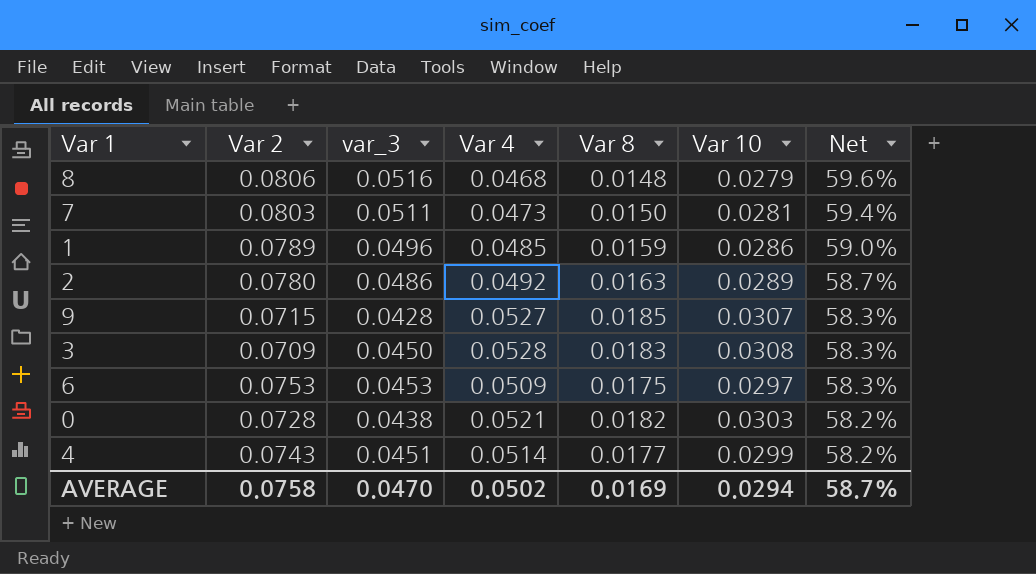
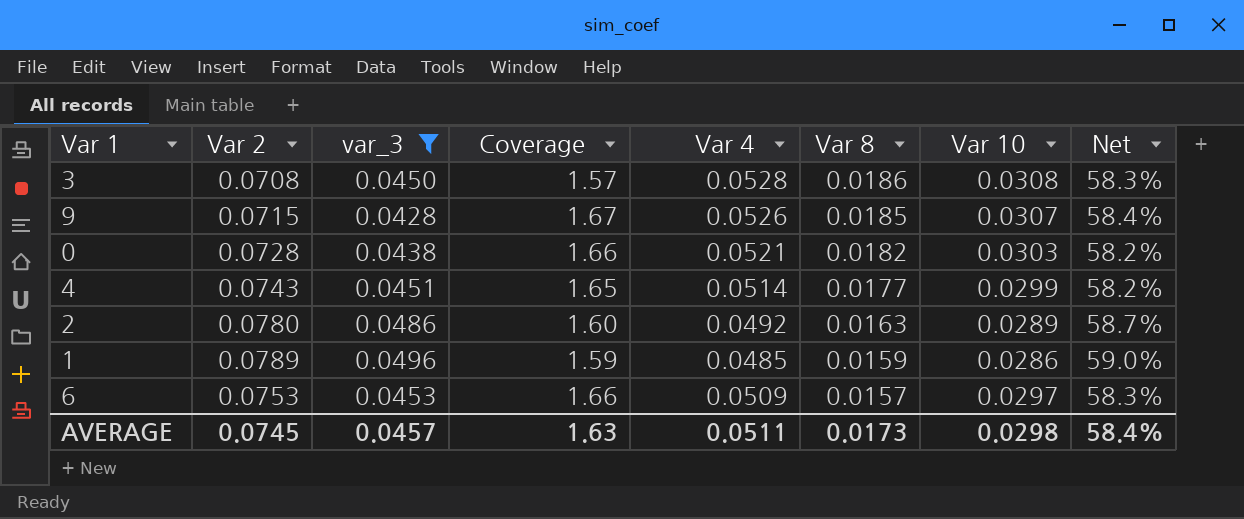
filter: none -> var_3 <= 0.0496
row order: Net descending -> Var 8 descending
column Coverage | formula: none -> [Var 2] / [var_3]
3 | Var 2: 0.0709 -> 0.0708
3 | Var 8: 0.0183 -> 0.0186
9 | Var 4: 0.0527 -> 0.0526
9 | Net: 58.3% -> 58.4%
6 | Var 8: 0.0175 -> 0.0157
AVERAGE | Var 2: 0.0758 -> 0.0745
AVERAGE | var_3: 0.0470 -> 0.0457
AVERAGE | Var 4: 0.0502 -> 0.0511
AVERAGE | Var 8: 0.0169 -> 0.0173
AVERAGE | Var 10: 0.0294 -> 0.0298
AVERAGE | Net: 58.7% -> 58.4%

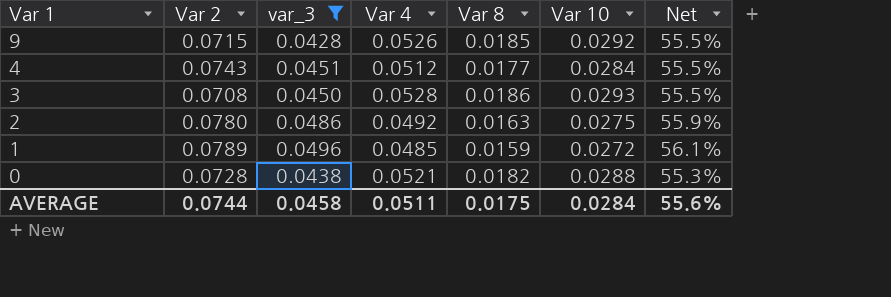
row order: Var 8 descending -> Var 1 descending
column Coverage | formula: [Var 2] / [var_3] -> none
row 6: 0.0753 | 0.0453 | 1.66 | 0.0509 | 0.0157 | 0.0297 | 58.3% -> none
9 | Var 10: 0.0307 -> 0.0292
9 | Net: 58.4% -> 55.5%
4 | Var 4: 0.0514 -> 0.0512
4 | Var 10: 0.0299 -> 0.0284
4 | Net: 58.2% -> 55.5%
3 | Var 10: 0.0308 -> 0.0293
3 | Net: 58.3% -> 55.5%
2 | Var 10: 0.0289 -> 0.0275
2 | Net: 58.7% -> 55.9%
1 | Var 10: 0.0286 -> 0.0272
1 | Net: 59.0% -> 56.1%
0 | Var 10: 0.0303 -> 0.0288
0 | Net: 58.2% -> 55.3%
AVERAGE | Var 2: 0.0745 -> 0.0744
AVERAGE | var_3: 0.0457 -> 0.0458
AVERAGE | Var 8: 0.0173 -> 0.0175
AVERAGE | Var 10: 0.0298 -> 0.0284
AVERAGE | Net: 58.4% -> 55.6%

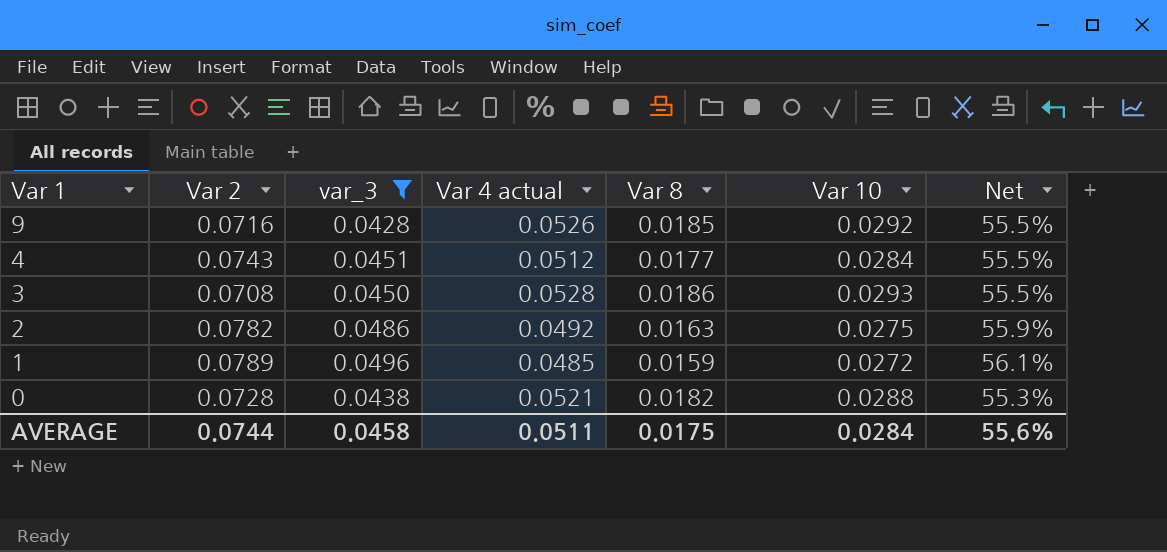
column name: Var 4 -> Var 4 actual
9 | Var 2: 0.0715 -> 0.0716
2 | Var 2: 0.0780 -> 0.0782

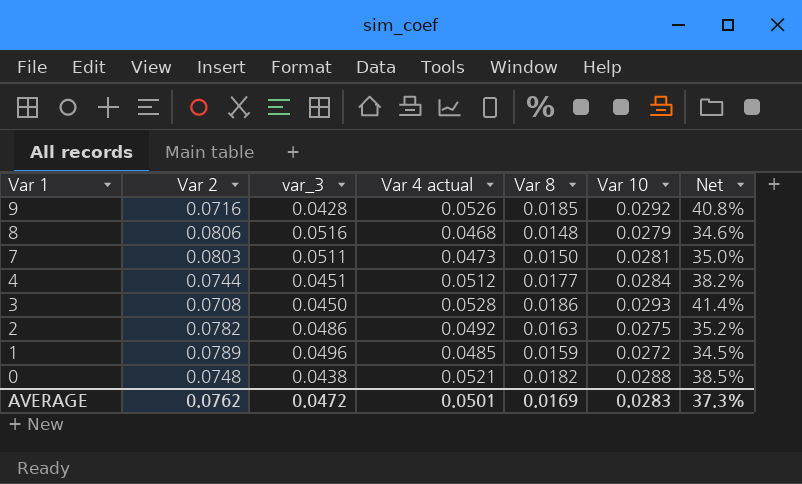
filter: var_3 <= 0.0496 -> none
column Net | formula: [Var 10] / [Var 4 actual] -> [Var 10] / [Var 2]
4 | Var 2: 0.0743 -> 0.0744
0 | Var 2: 0.0728 -> 0.0748
AVERAGE | Var 2: 0.0744 -> 0.0762
AVERAGE | var_3: 0.0458 -> 0.0472
AVERAGE | Var 4 actual: 0.0511 -> 0.0501
AVERAGE | Var 8: 0.0175 -> 0.0169
AVERAGE | Var 10: 0.0284 -> 0.0283
AVERAGE | Net: 55.6% -> 37.3%

